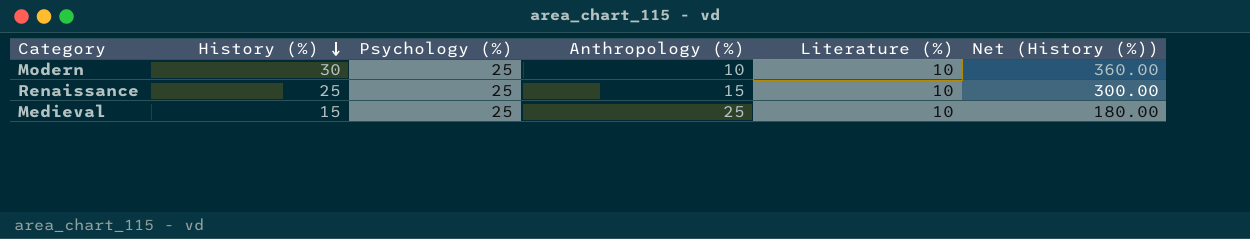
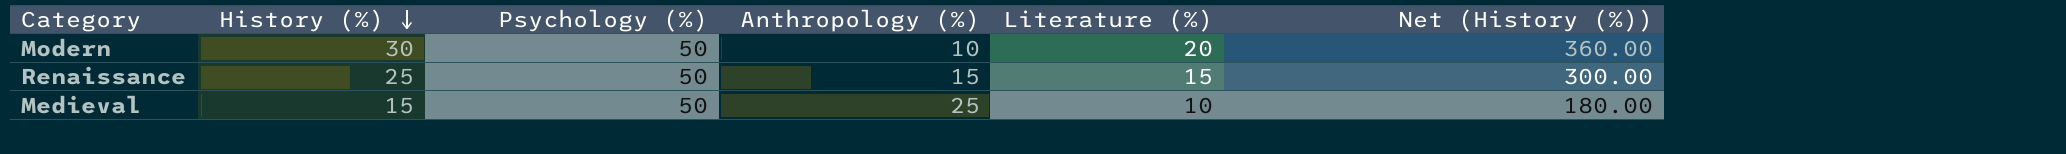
Modern | Psychology (%): 25 -> 50
Modern | Literature (%): 10 -> 20
Renaissance | Psychology (%): 25 -> 50
Renaissance | Literature (%): 10 -> 15
Medieval | Psychology (%): 25 -> 50

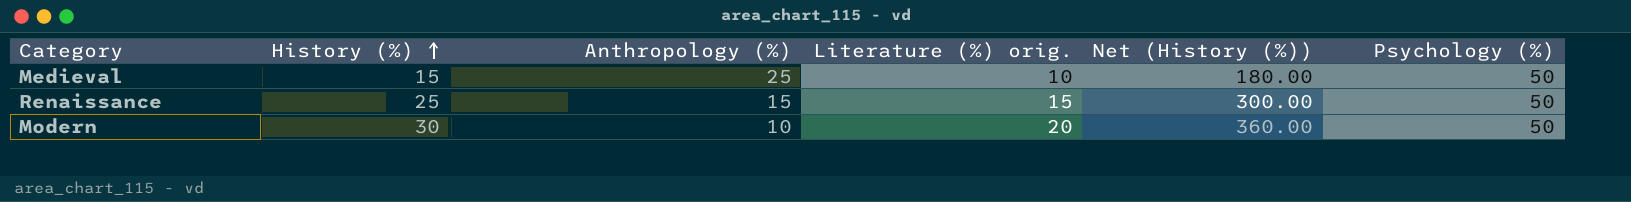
row order: History (%) descending -> History (%) ascending
column name: Literature (%) -> Literature (%) orig.
column Psychology (%) | position: 3 -> 6

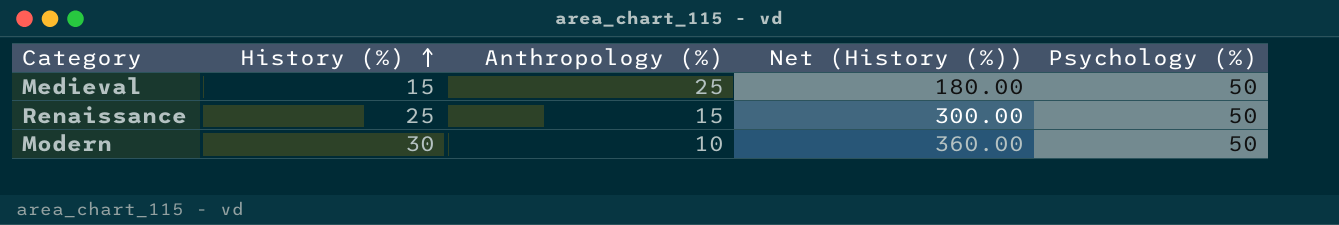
column Literature (%) orig. | position: 4 -> none

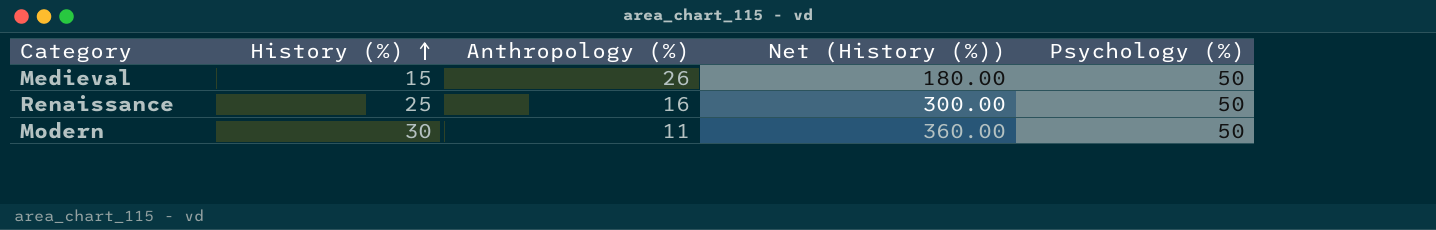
Medieval | Anthropology (%): 25 -> 26
Renaissance | Anthropology (%): 15 -> 16
Modern | Anthropology (%): 10 -> 11

